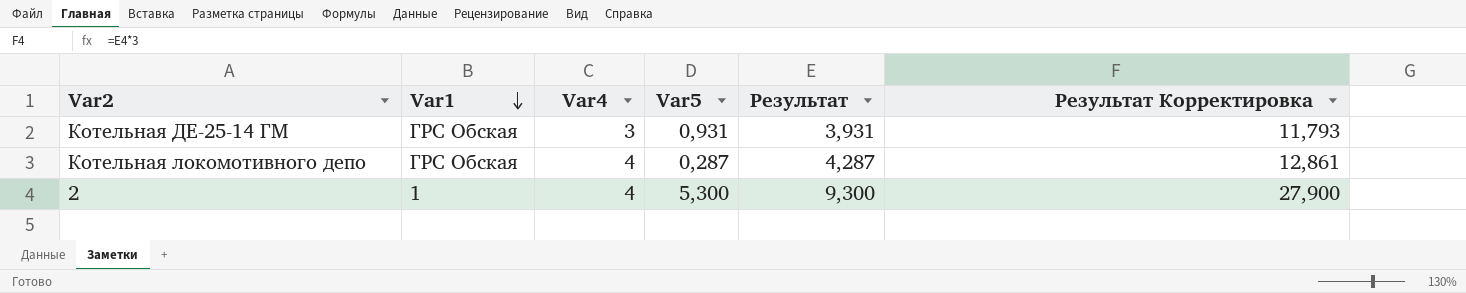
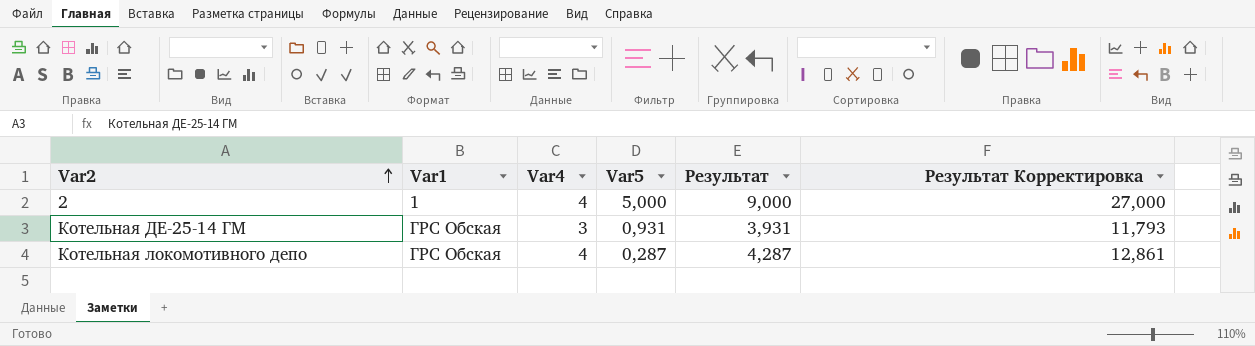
row order: Var1 descending -> Var2 ascending
2 | Var5: 5,300 -> 5,000
2 | Результат: 9,300 -> 9,000
2 | Результат Корректировка: 27,900 -> 27,000

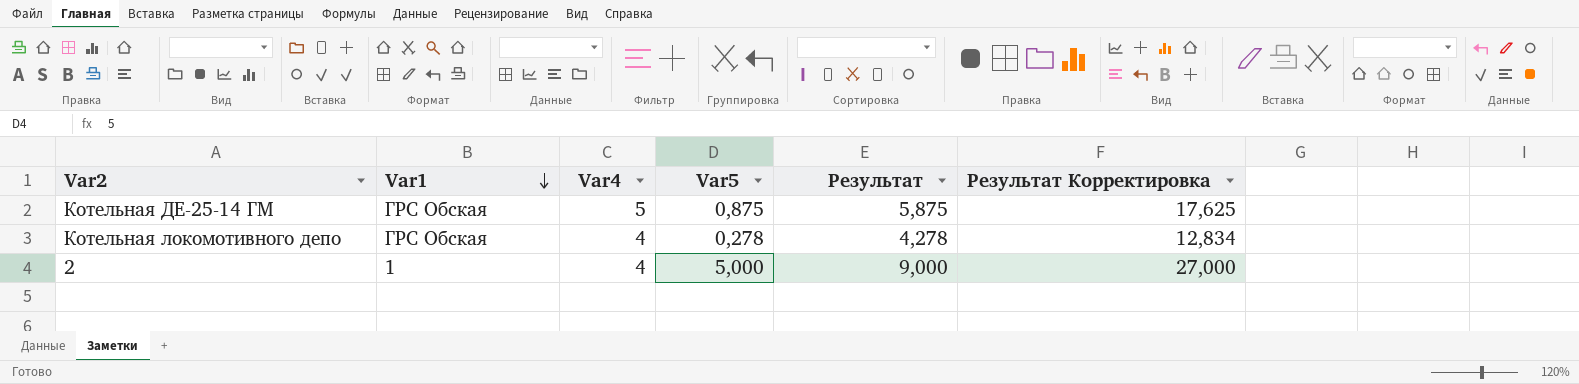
row order: Var2 ascending -> Var1 descending
Котельная ДЕ-25-14 ГМ | Var4: 3 -> 5
Котельная ДЕ-25-14 ГМ | Var5: 0,931 -> 0,875
Котельная ДЕ-25-14 ГМ | Результат: 3,931 -> 5,875
Котельная ДЕ-25-14 ГМ | Результат Корректировка: 11,793 -> 17,625
Котельная локомотивного депо | Var5: 0,287 -> 0,278
Котельная локомотивного депо | Результат: 4,287 -> 4,278
Котельная локомотивного депо | Результат Корректировка: 12,861 -> 12,834

